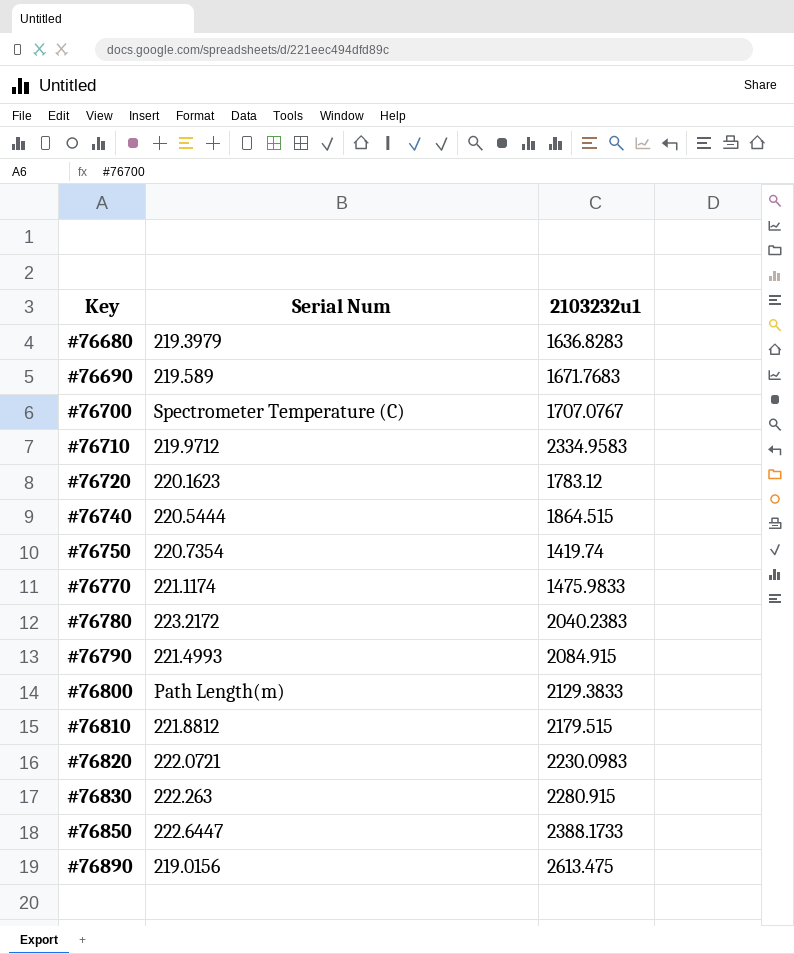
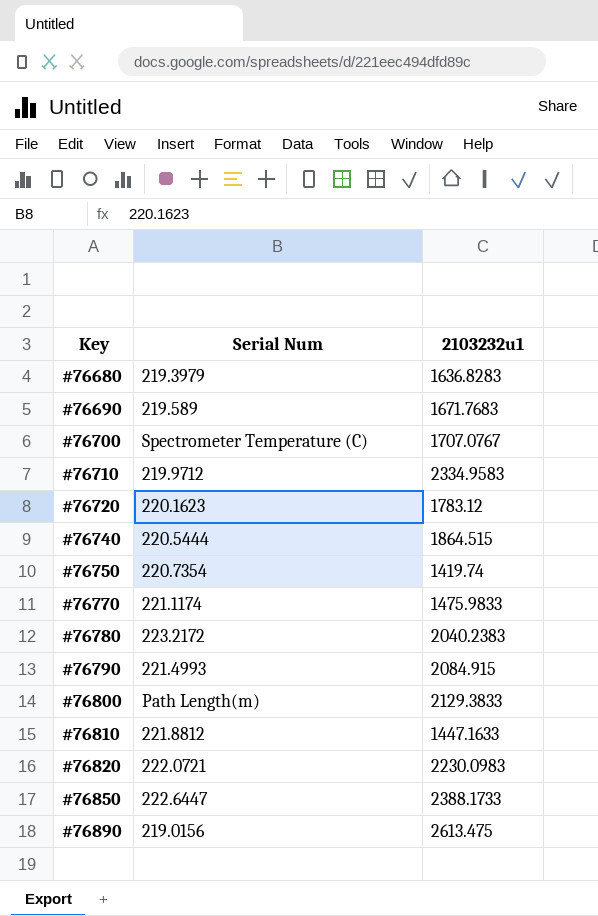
row #76830: 222.263 | 2280.915 -> none
#76810 | 2103232u1: 2179.515 -> 1447.1633

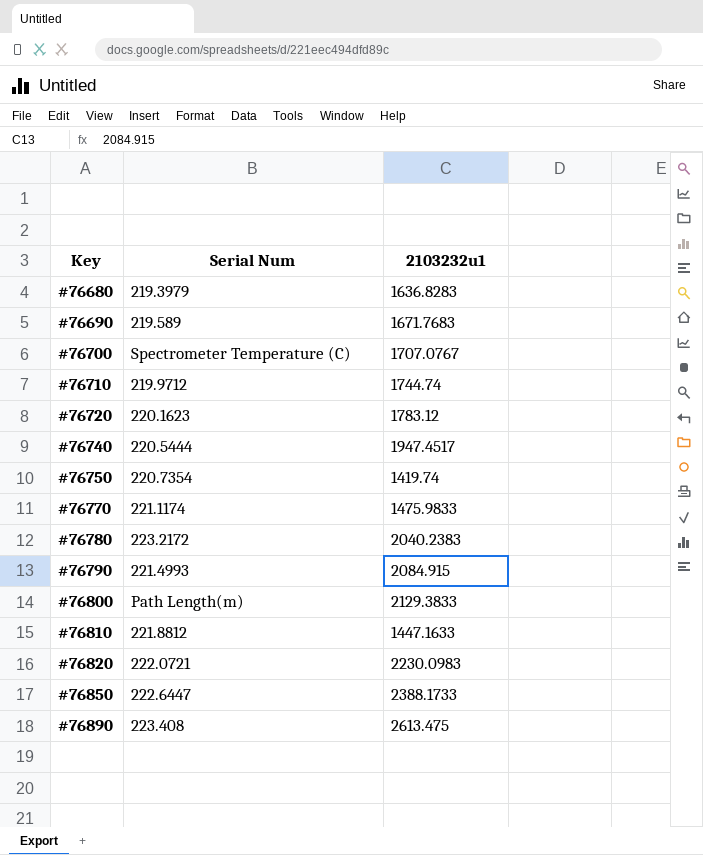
#76710 | 2103232u1: 2334.9583 -> 1744.74
#76740 | 2103232u1: 1864.515 -> 1947.4517
#76890 | Serial Num: 219.0156 -> 223.408

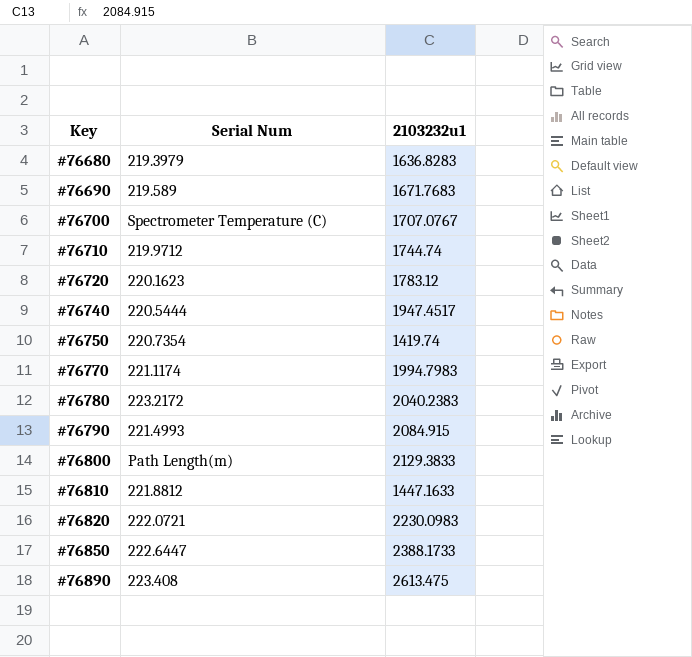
#76770 | 2103232u1: 1475.9833 -> 1994.7983

